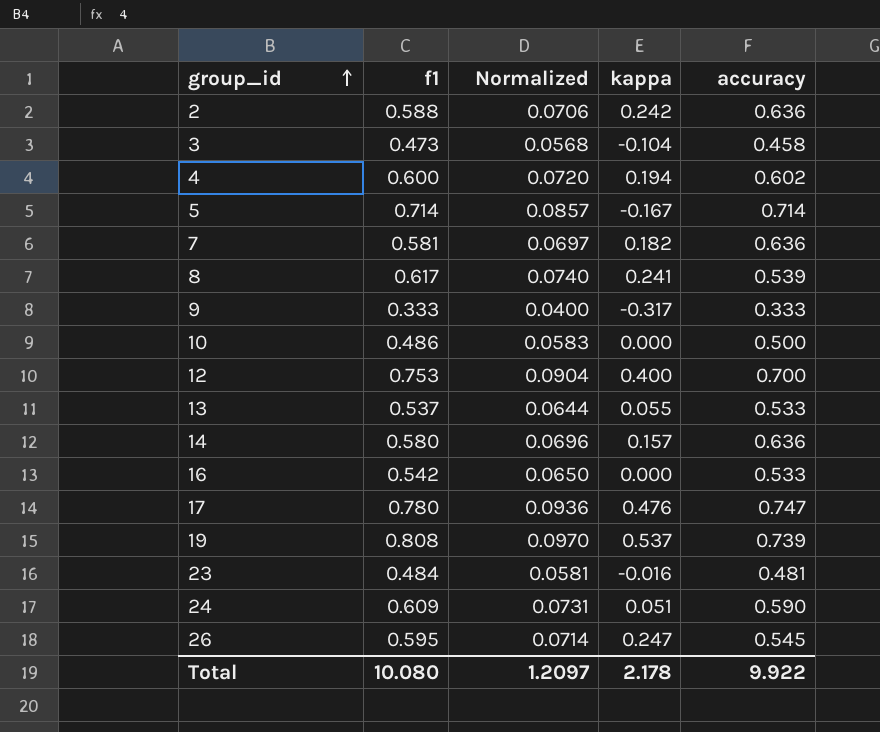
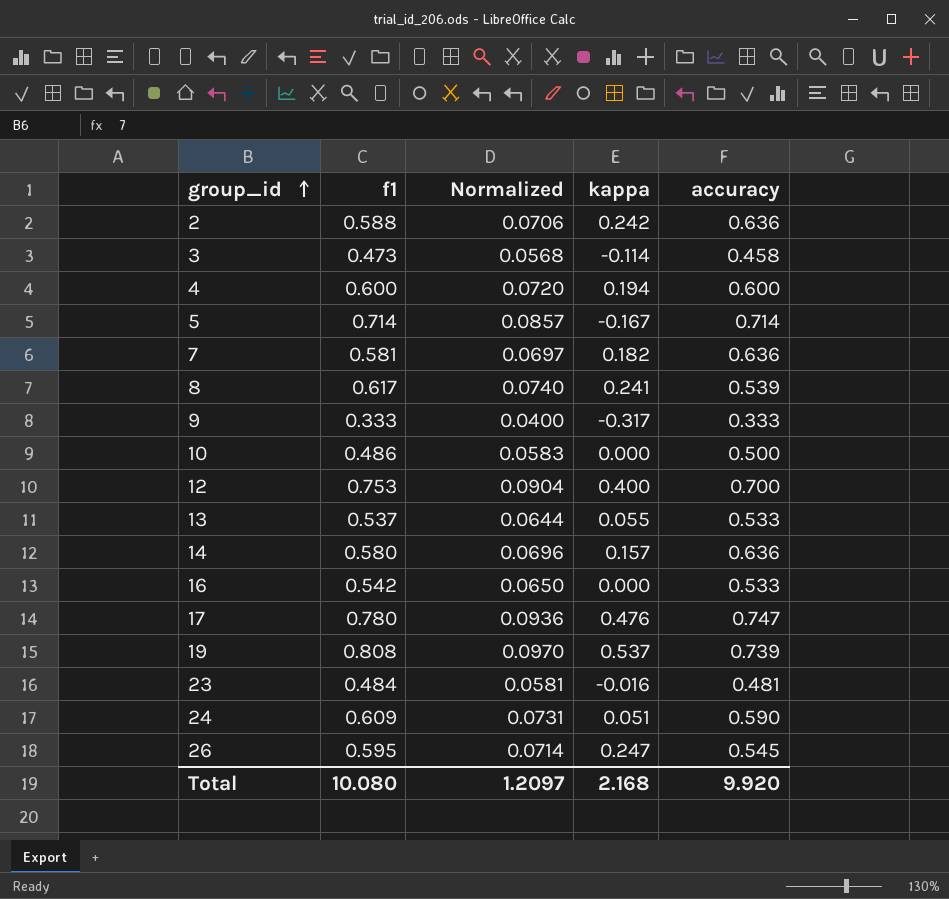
3 | kappa: -0.104 -> -0.114
4 | accuracy: 0.602 -> 0.600
Total | kappa: 2.178 -> 2.168
Total | accuracy: 9.922 -> 9.920

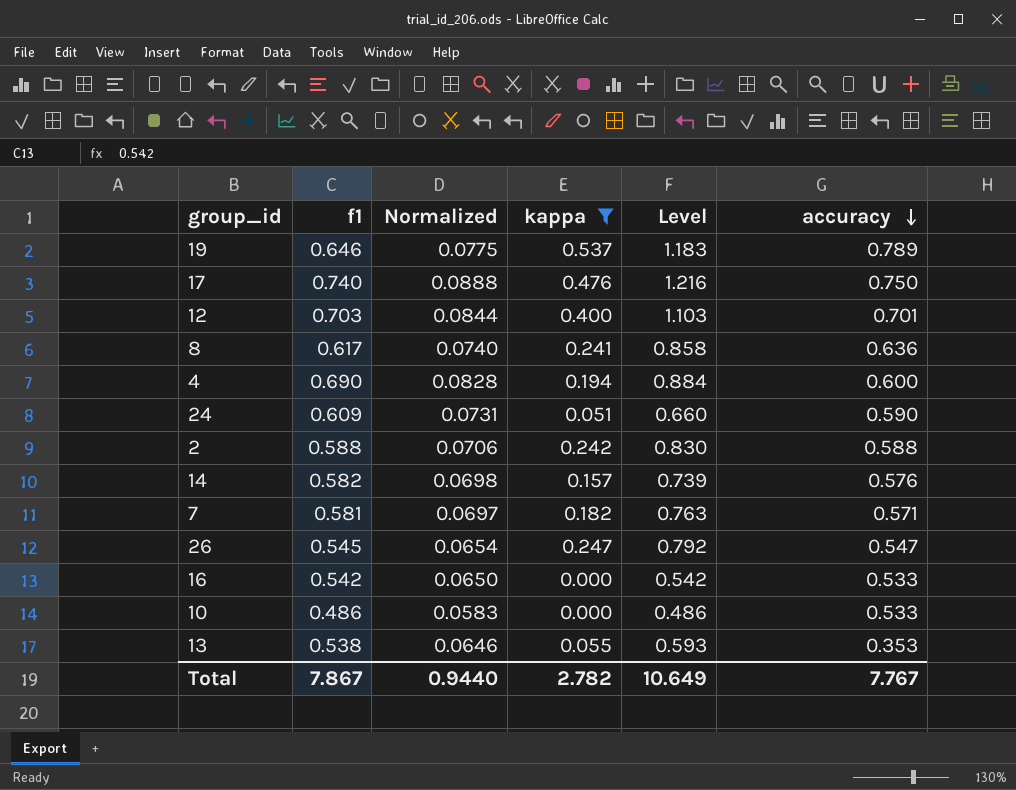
filter: none -> kappa >= 0.000
row order: group_id ascending -> accuracy descending
column Level | formula: none -> [f1] + [kappa]
19 | f1: 0.808 -> 0.646
19 | Normalized: 0.0970 -> 0.0775
19 | accuracy: 0.739 -> 0.789
17 | f1: 0.780 -> 0.740
17 | Normalized: 0.0936 -> 0.0888
17 | accuracy: 0.747 -> 0.750
12 | f1: 0.753 -> 0.703
12 | Normalized: 0.0904 -> 0.0844
12 | accuracy: 0.700 -> 0.701
8 | accuracy: 0.539 -> 0.636
4 | f1: 0.600 -> 0.690
4 | Normalized: 0.0720 -> 0.0828
2 | accuracy: 0.636 -> 0.588
14 | f1: 0.580 -> 0.582
14 | Normalized: 0.0696 -> 0.0698
14 | accuracy: 0.636 -> 0.576
7 | accuracy: 0.636 -> 0.571
26 | f1: 0.595 -> 0.545
26 | Normalized: 0.0714 -> 0.0654
26 | accuracy: 0.545 -> 0.547
10 | accuracy: 0.500 -> 0.533
13 | f1: 0.537 -> 0.538
13 | Normalized: 0.0644 -> 0.0646
13 | accuracy: 0.533 -> 0.353
Total | f1: 10.080 -> 7.867
Total | Normalized: 1.2097 -> 0.9440
Total | kappa: 2.168 -> 2.782
Total | accuracy: 9.920 -> 7.767

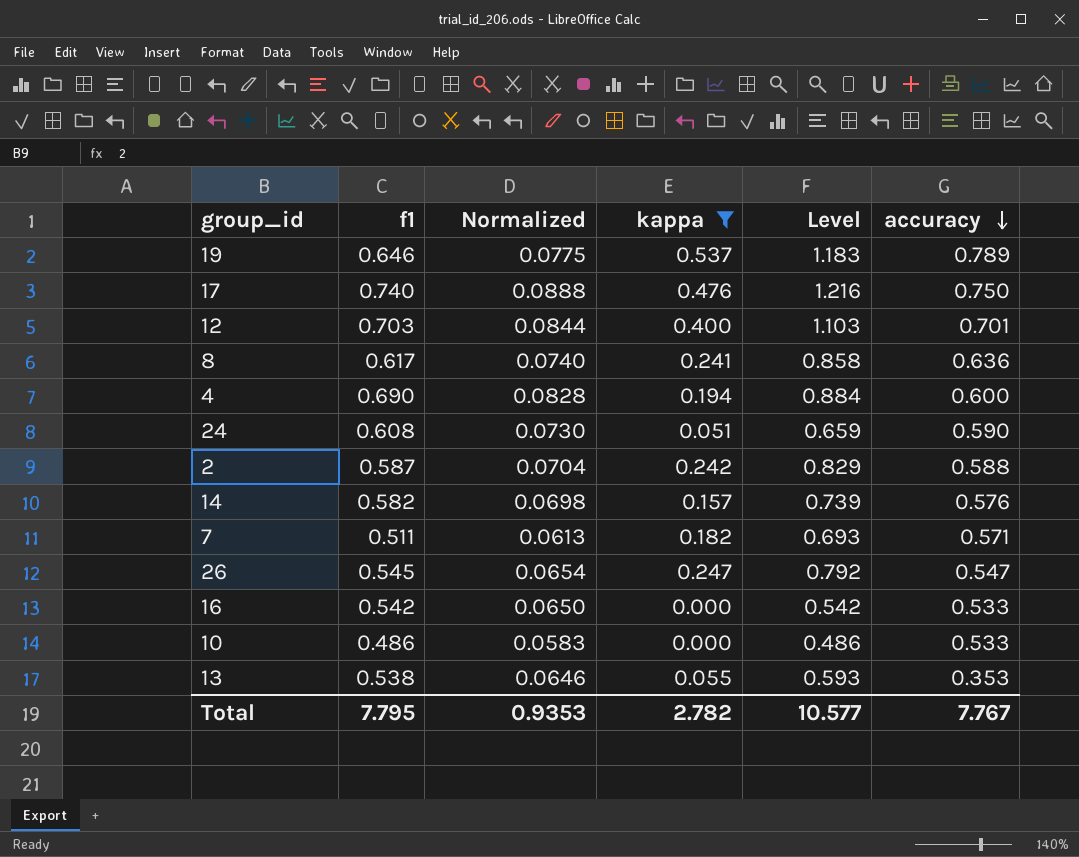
24 | f1: 0.609 -> 0.608
24 | Normalized: 0.0731 -> 0.0730
24 | Level: 0.660 -> 0.659
2 | f1: 0.588 -> 0.587
2 | Normalized: 0.0706 -> 0.0704
2 | Level: 0.830 -> 0.829
7 | f1: 0.581 -> 0.511
7 | Normalized: 0.0697 -> 0.0613
7 | Level: 0.763 -> 0.693
Total | f1: 7.867 -> 7.795
Total | Normalized: 0.9440 -> 0.9353
Total | Level: 10.649 -> 10.577

